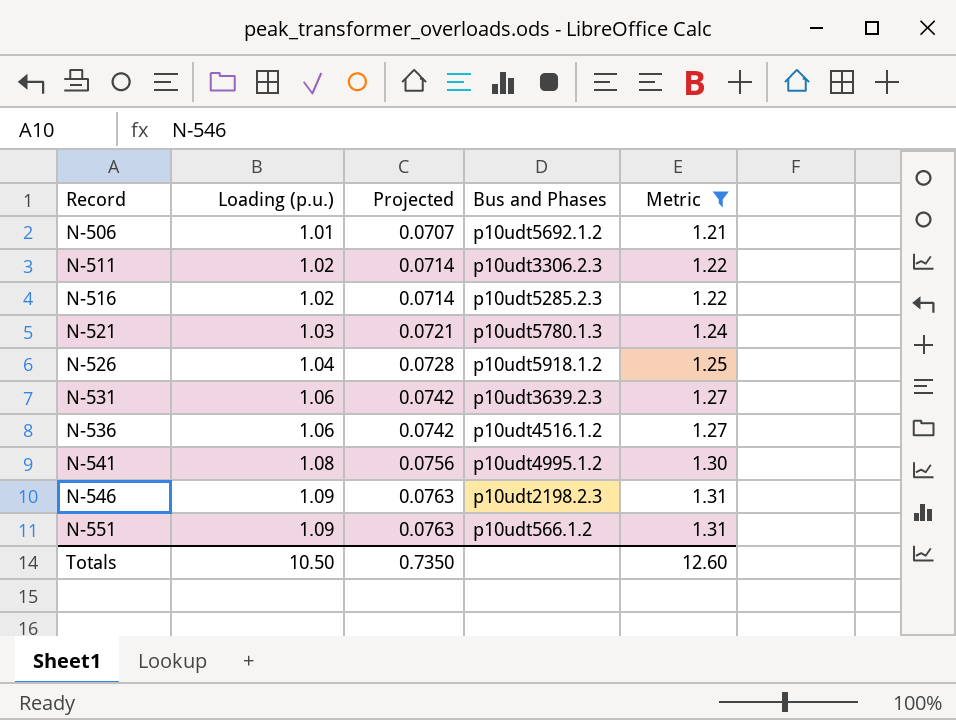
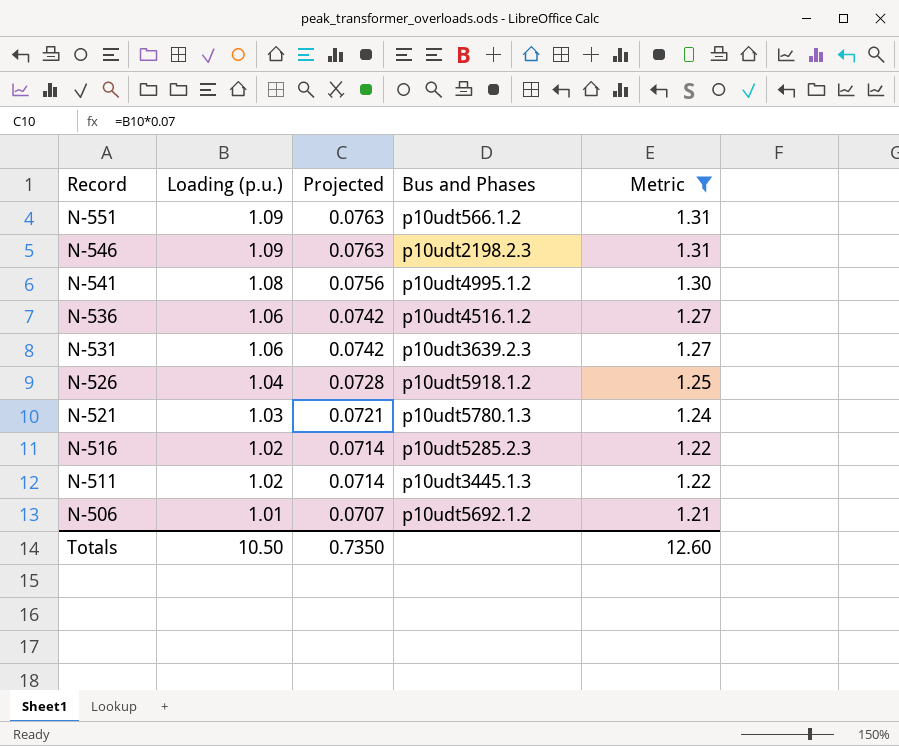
row order: Record ascending -> Record descending
N-511 | Bus and Phases: p10udt3306.2.3 -> p10udt3445.1.3

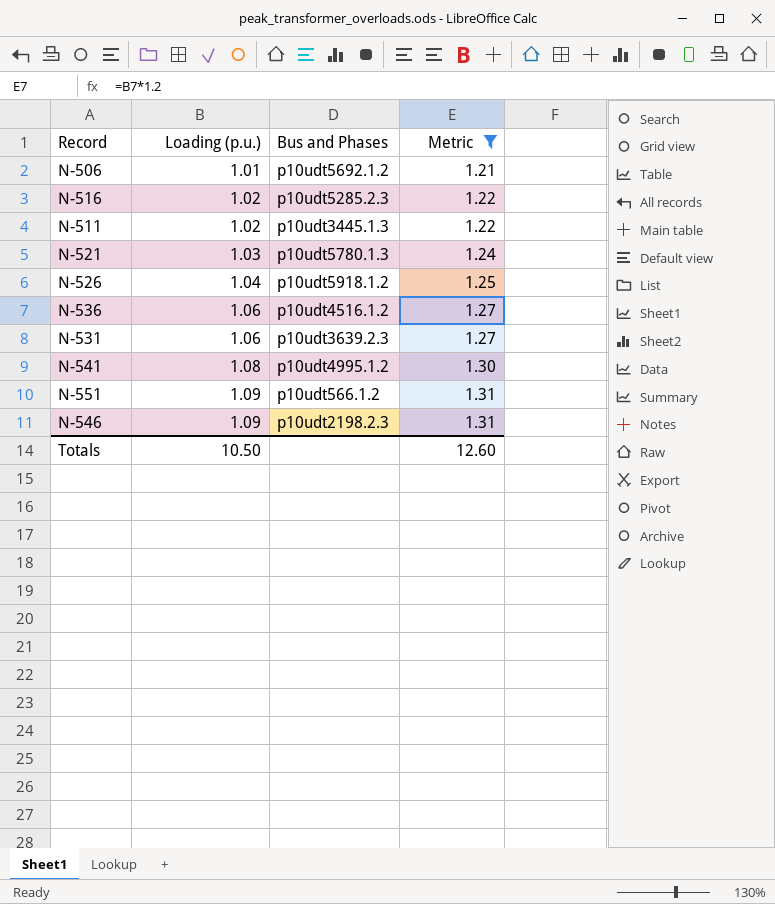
row order: Record descending -> Loading (p.u.) ascending
column Projected | formula: [Loading (p.u.)] * 0.07 -> none

